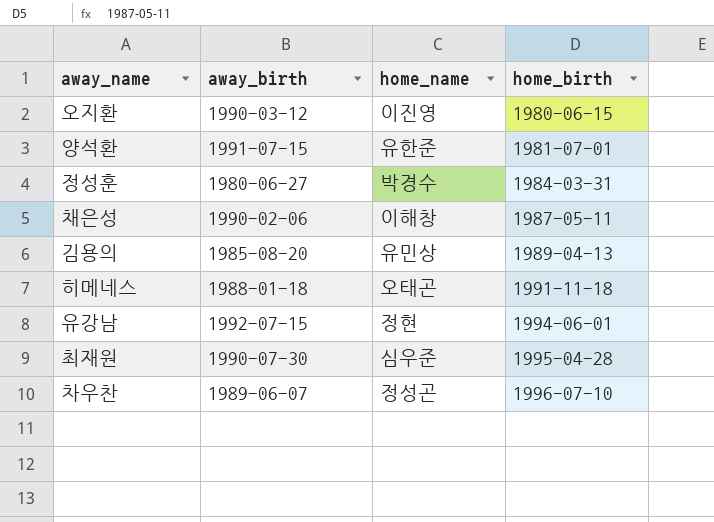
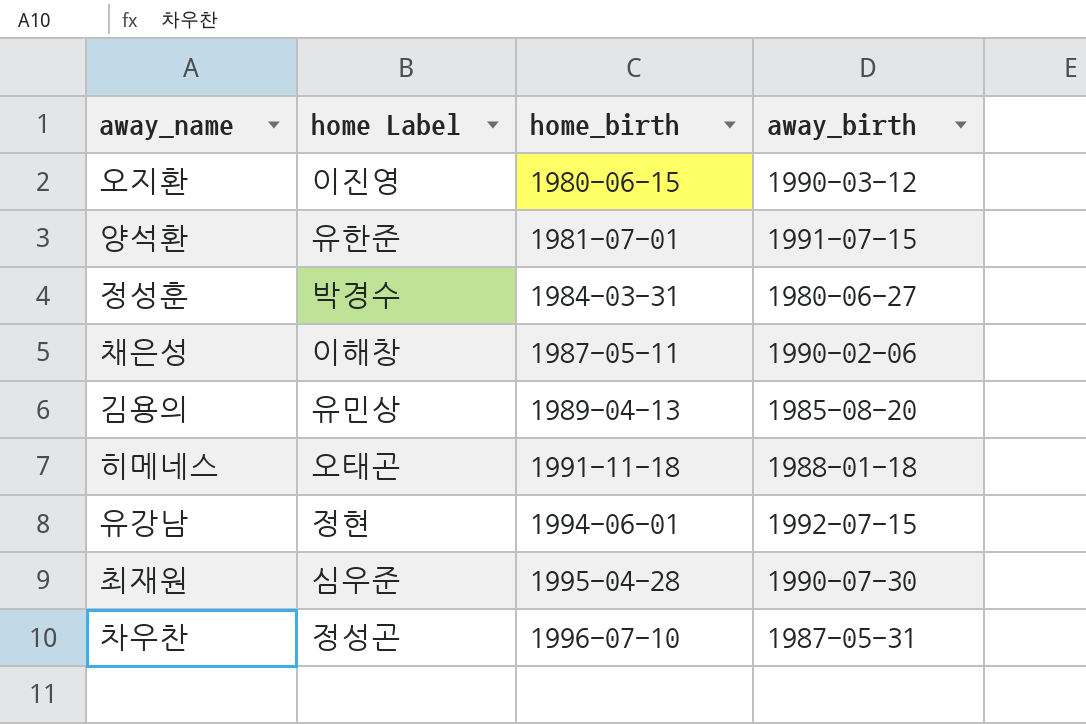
column name: home_name -> home Label
column away_birth | position: 2 -> 4
차우찬 | away_birth: 1989-06-07 -> 1987-05-31

